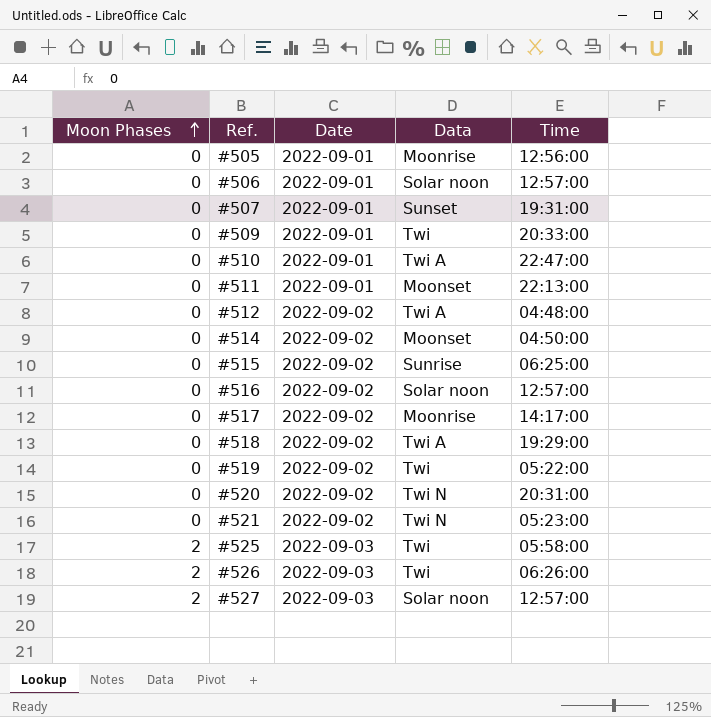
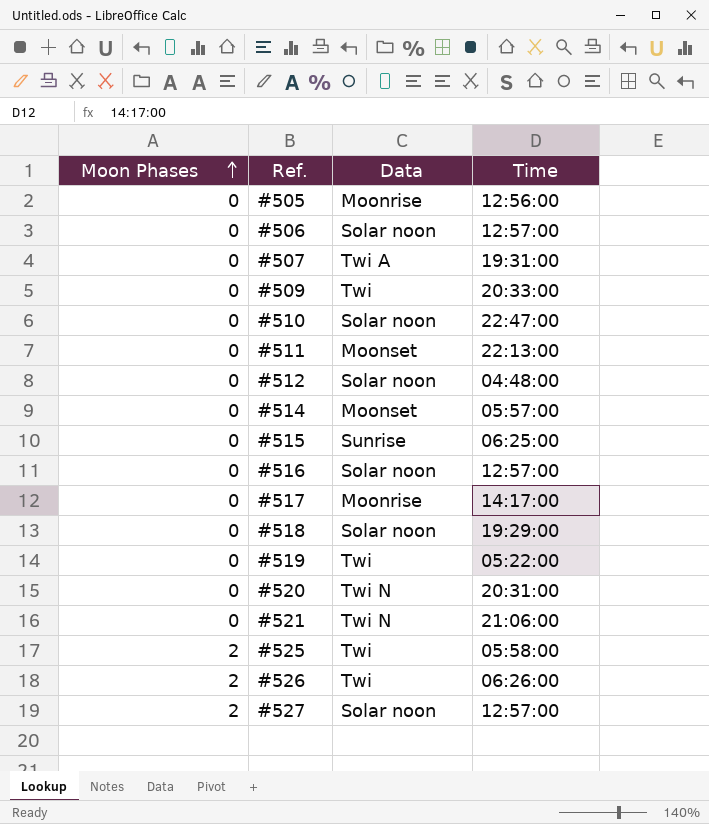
column Date | position: 3 -> none
#507 | Data: Sunset -> Twi A
#510 | Data: Twi A -> Solar noon
#512 | Data: Twi A -> Solar noon
#514 | Time: 04:50:00 -> 05:57:00
#518 | Data: Twi A -> Solar noon
#521 | Time: 05:23:00 -> 21:06:00

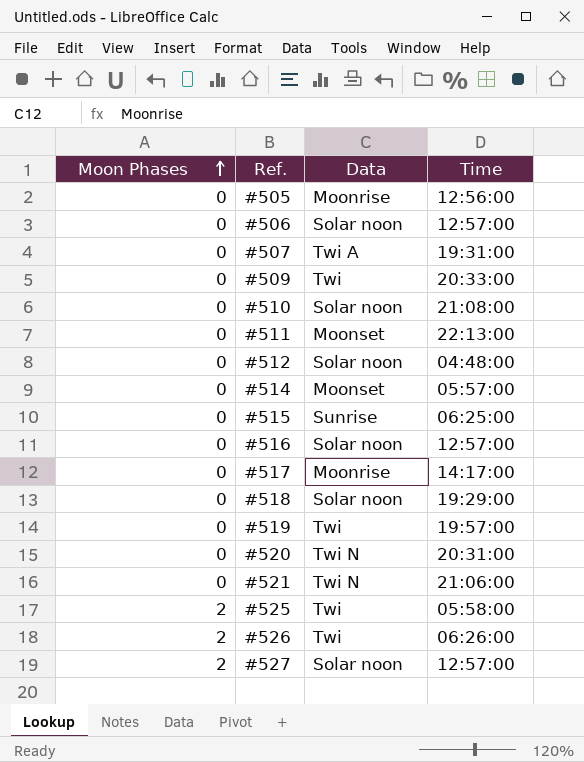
#510 | Time: 22:47:00 -> 21:08:00
#519 | Time: 05:22:00 -> 19:57:00

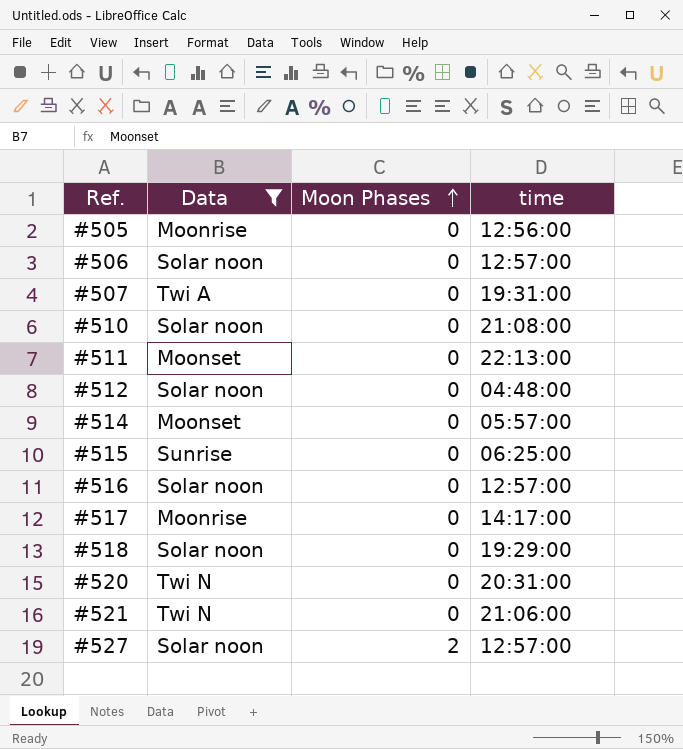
filter: none -> Data != Twi
column Moon Phases | position: 1 -> 3
column name: Time -> time

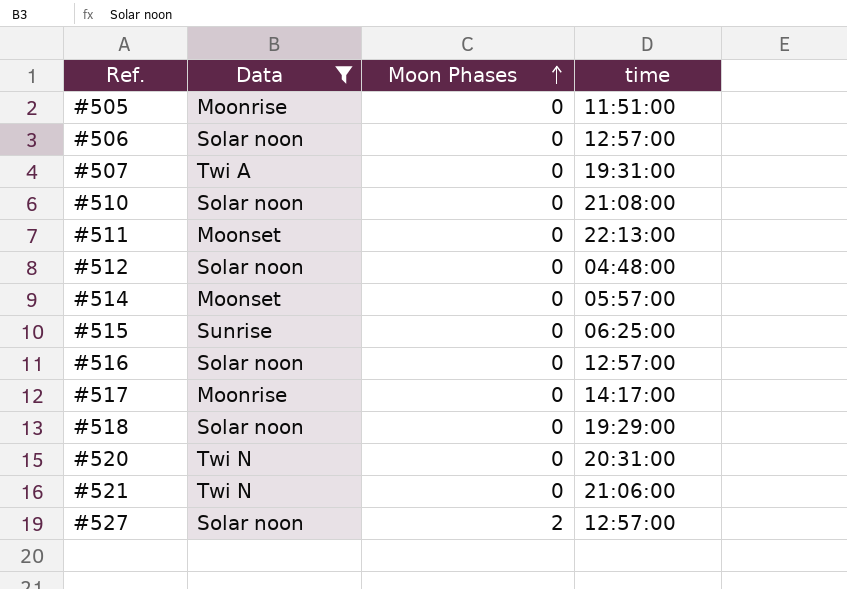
#505 | time: 12:56:00 -> 11:51:00

